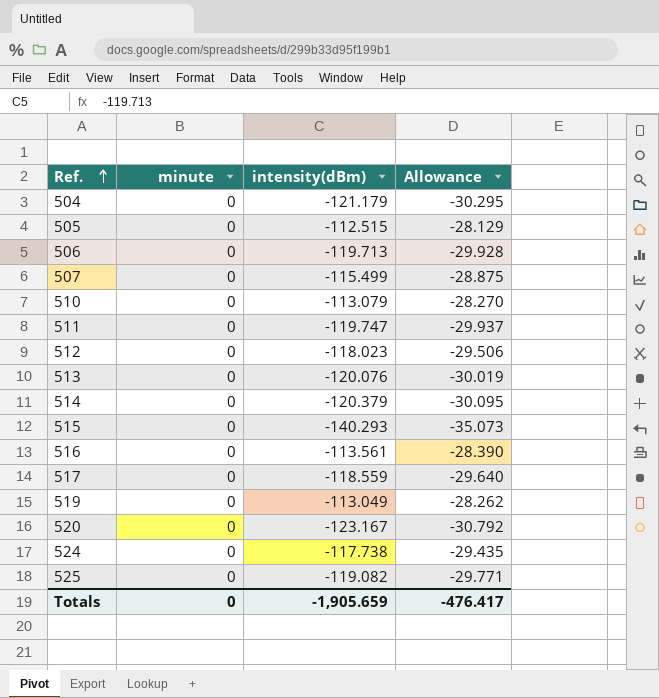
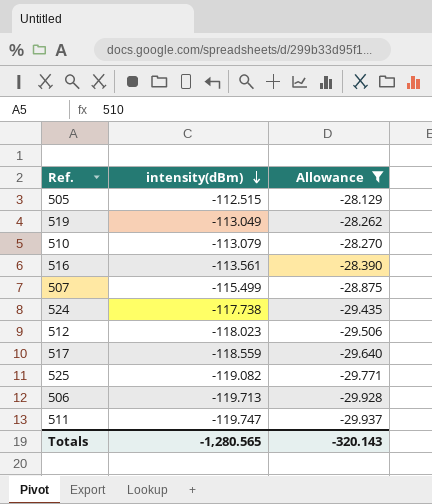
filter: none -> Allowance >= -29.937
row order: Ref. ascending -> intensity(dBm) descending
column minute | position: 2 -> none
Totals | intensity(dBm): -1,905.659 -> -1,280.565
Totals | Allowance: -476.417 -> -320.143

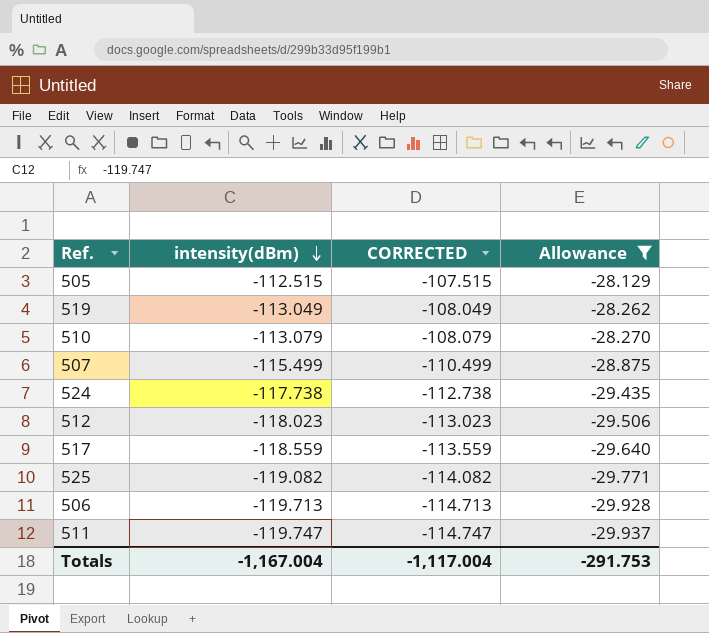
column CORRECTED | formula: none -> [intensity(dBm)] + 5
row 516: -113.561 | -28.390 -> none
Totals | intensity(dBm): -1,280.565 -> -1,167.004
Totals | Allowance: -320.143 -> -291.753

